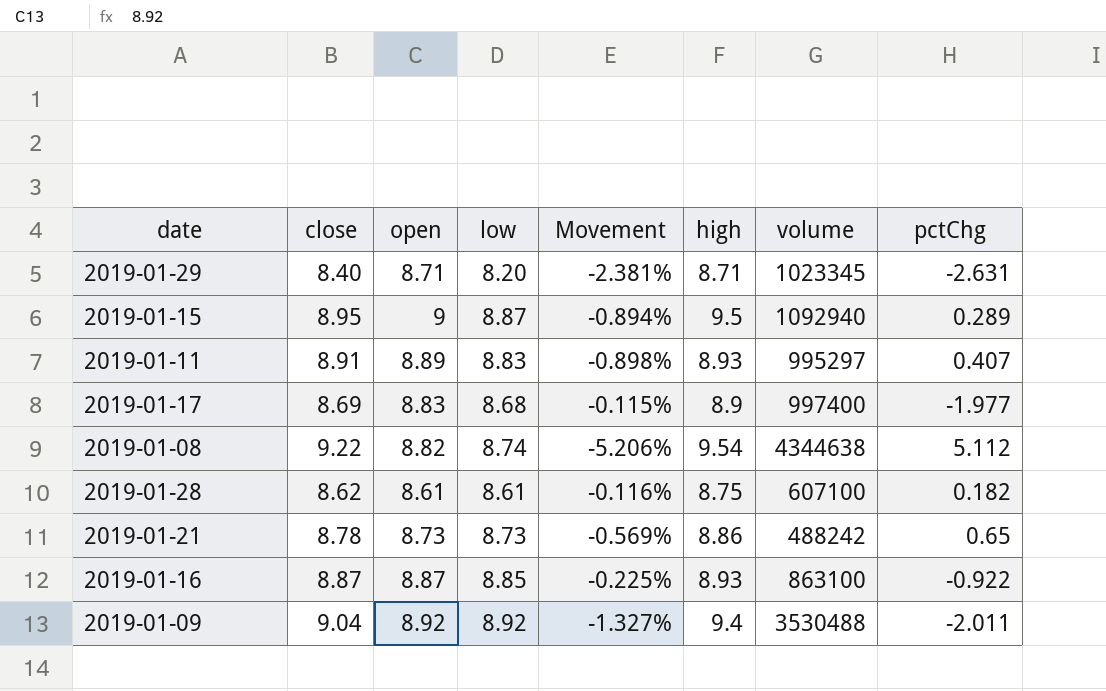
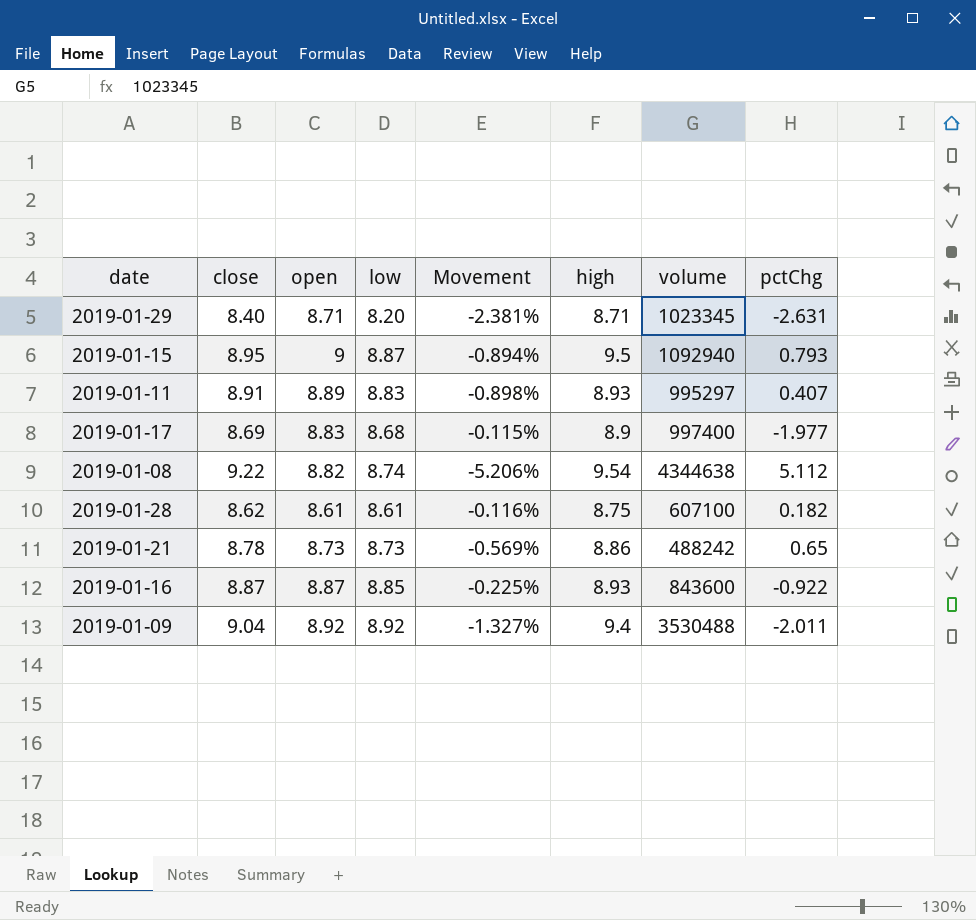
2019-01-15 | pctChg: 0.289 -> 0.793
2019-01-16 | volume: 863100 -> 843600

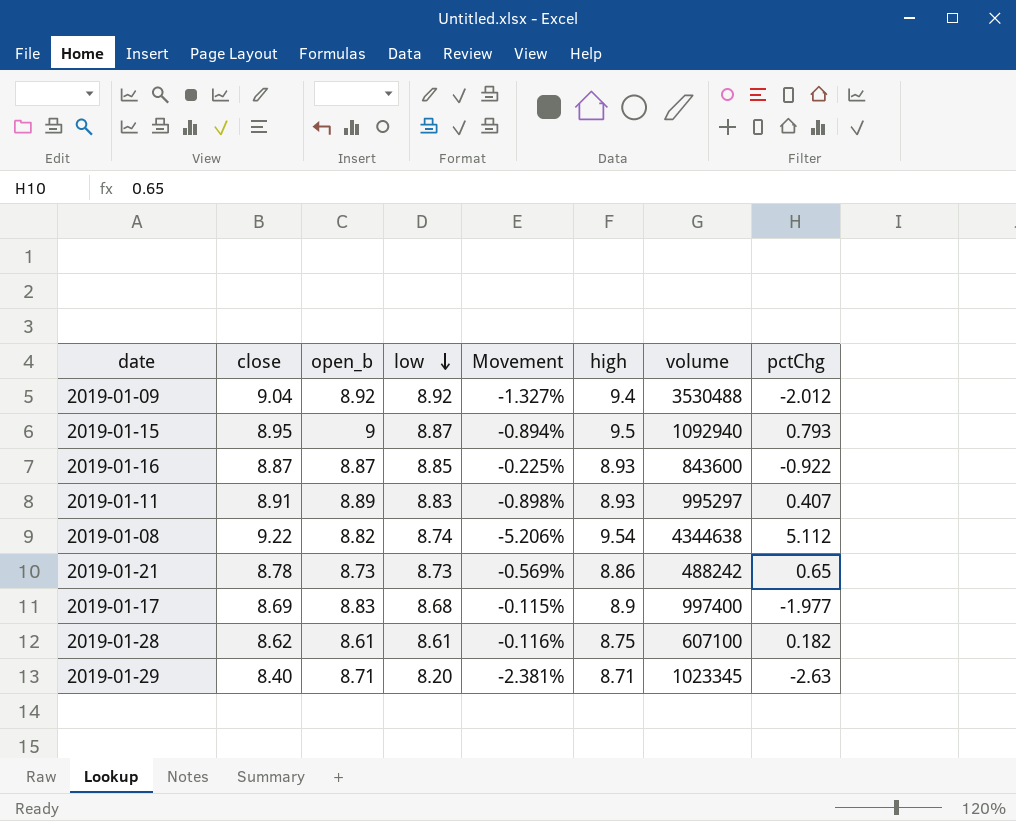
row order: none -> low descending
column name: open -> open_b
2019-01-09 | pctChg: -2.011 -> -2.012
2019-01-29 | pctChg: -2.631 -> -2.63

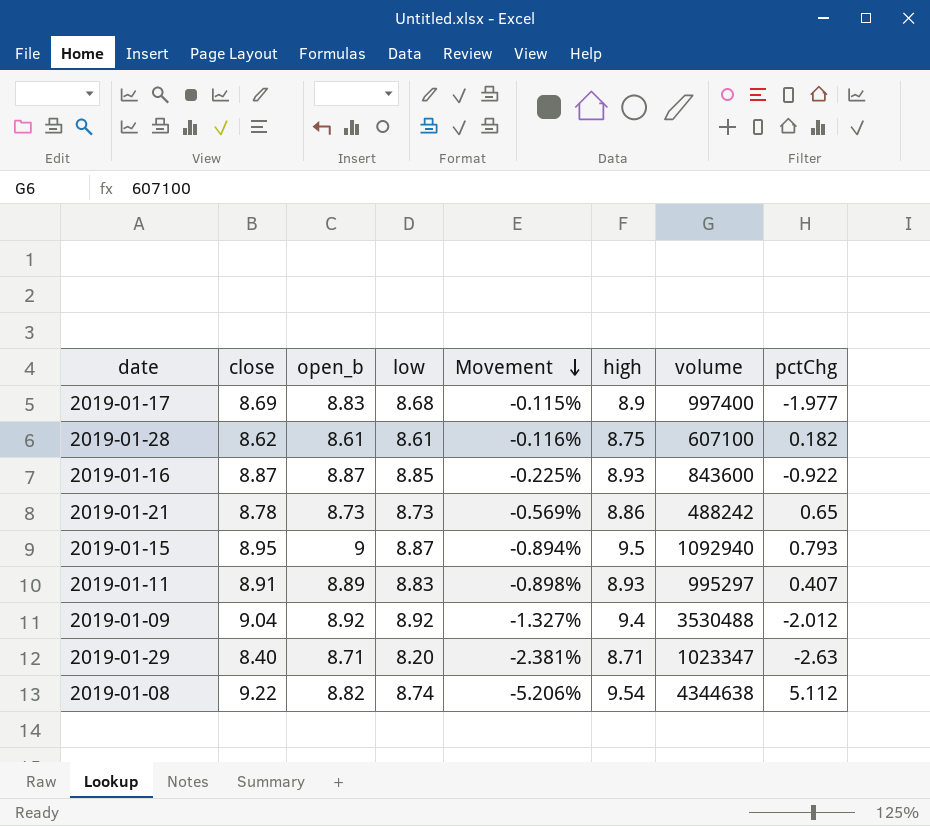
row order: low descending -> Movement descending
2019-01-29 | volume: 1023345 -> 1023347

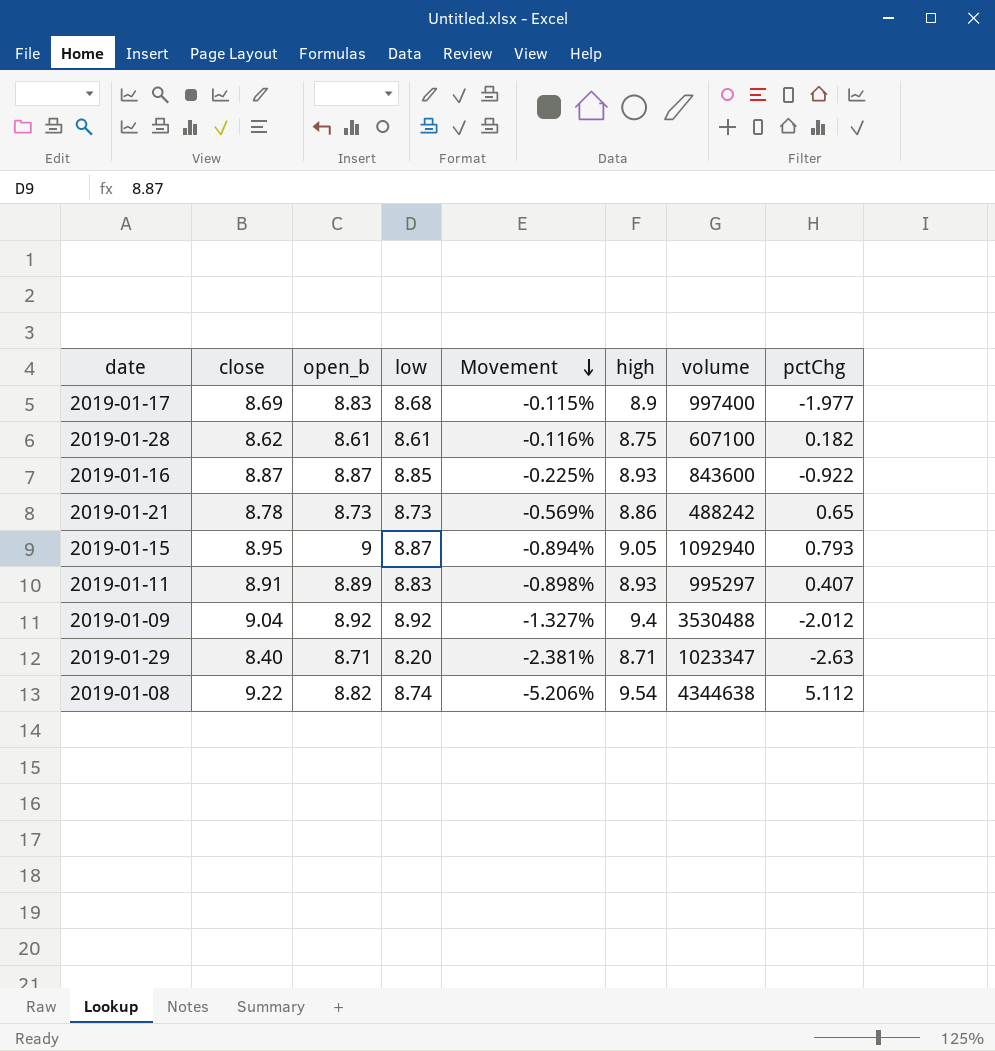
2019-01-15 | high: 9.5 -> 9.05

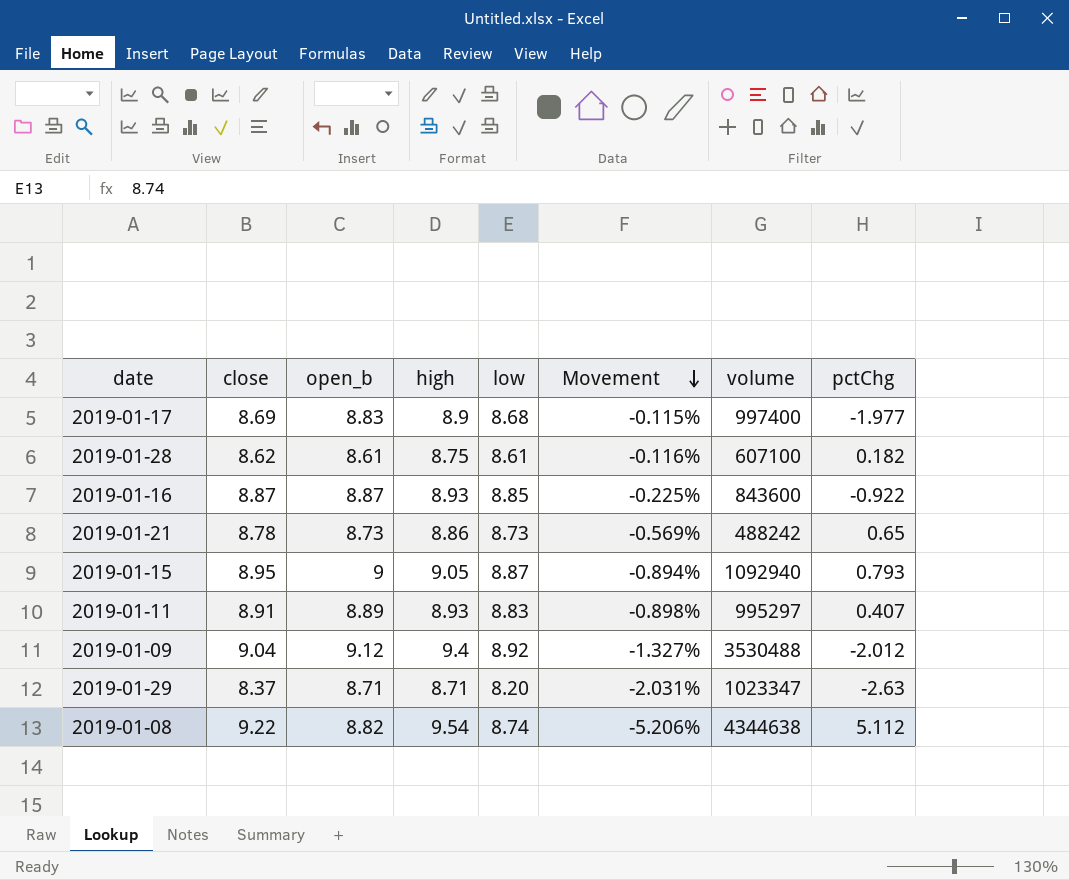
column high | position: 6 -> 4
2019-01-09 | open_b: 8.92 -> 9.12
2019-01-29 | close: 8.40 -> 8.37
2019-01-29 | Movement: -2.381% -> -2.031%

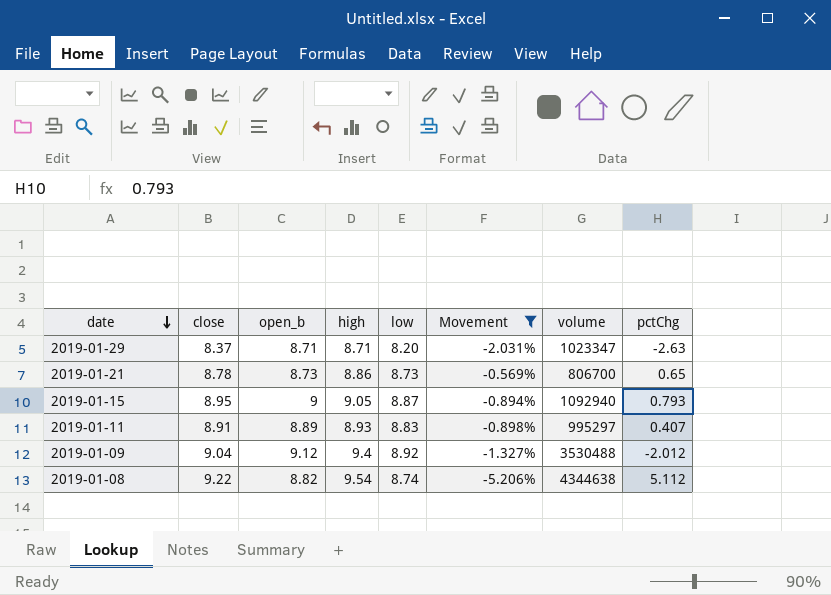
filter: none -> Movement <= -0.569%
row order: Movement descending -> date descending
2019-01-21 | volume: 488242 -> 806700

